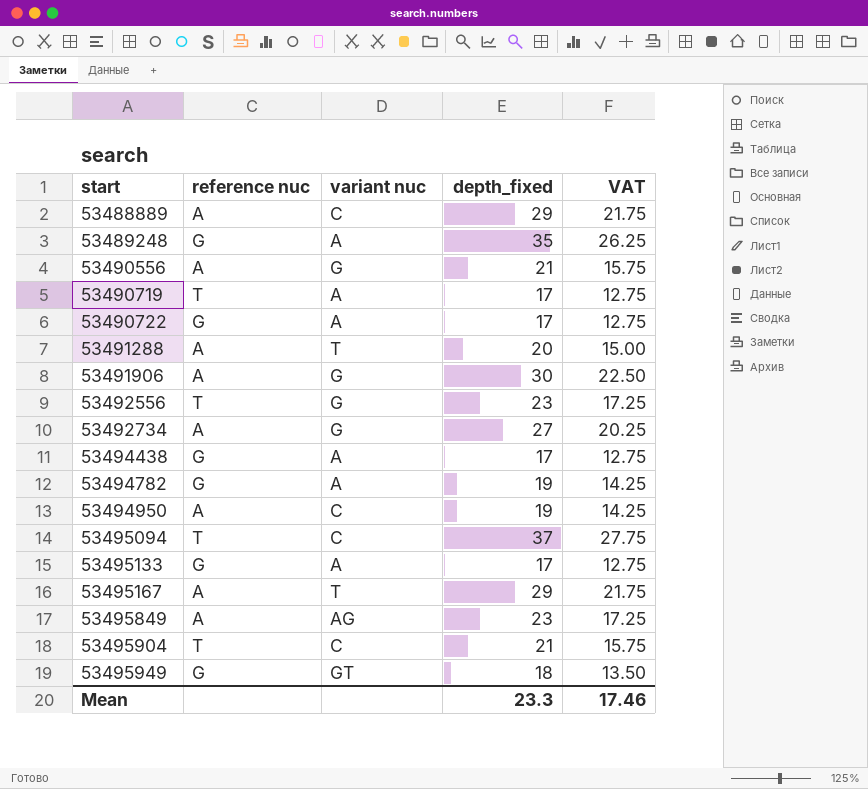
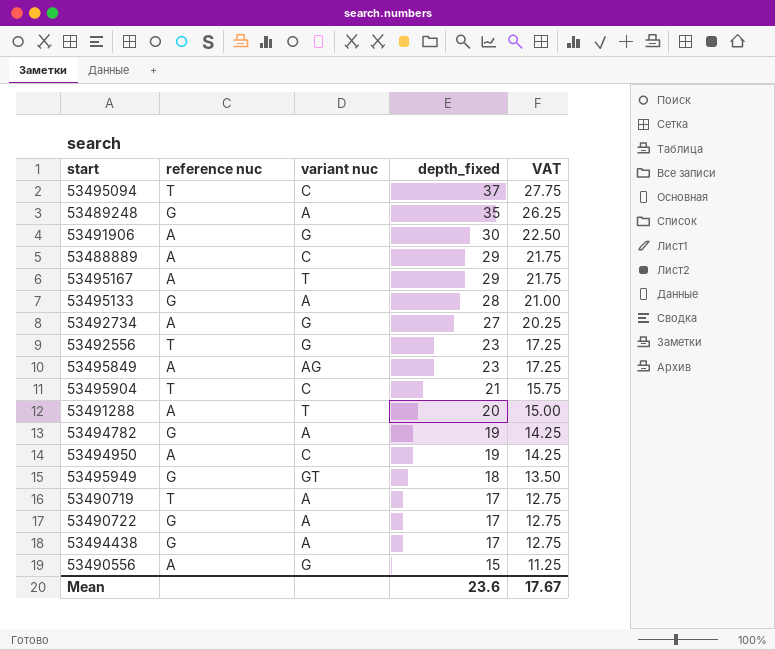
row order: start ascending -> depth_fixed descending
53495133 | depth_fixed: 17 -> 28
53495133 | VAT: 12.75 -> 21.00
53490556 | depth_fixed: 21 -> 15
53490556 | VAT: 15.75 -> 11.25
Mean | depth_fixed: 23.3 -> 23.6
Mean | VAT: 17.46 -> 17.67

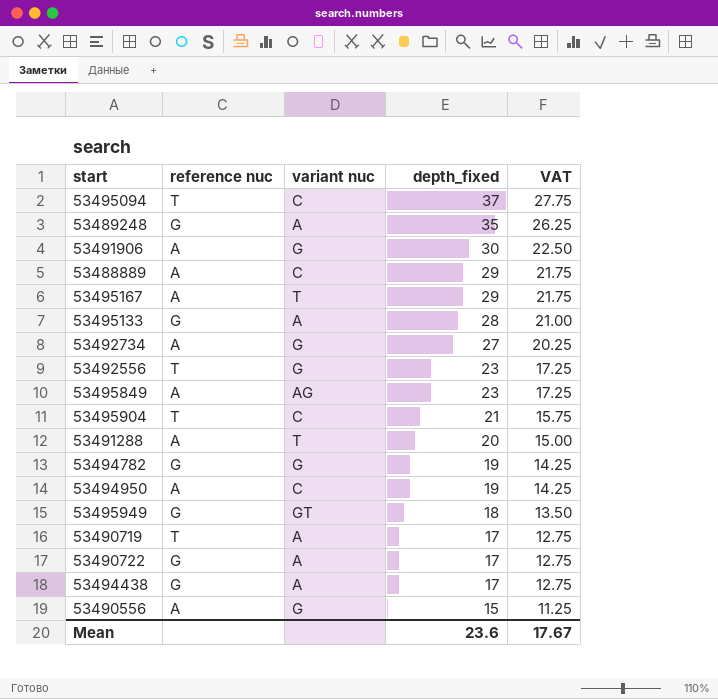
53494782 | variant nuc: A -> G

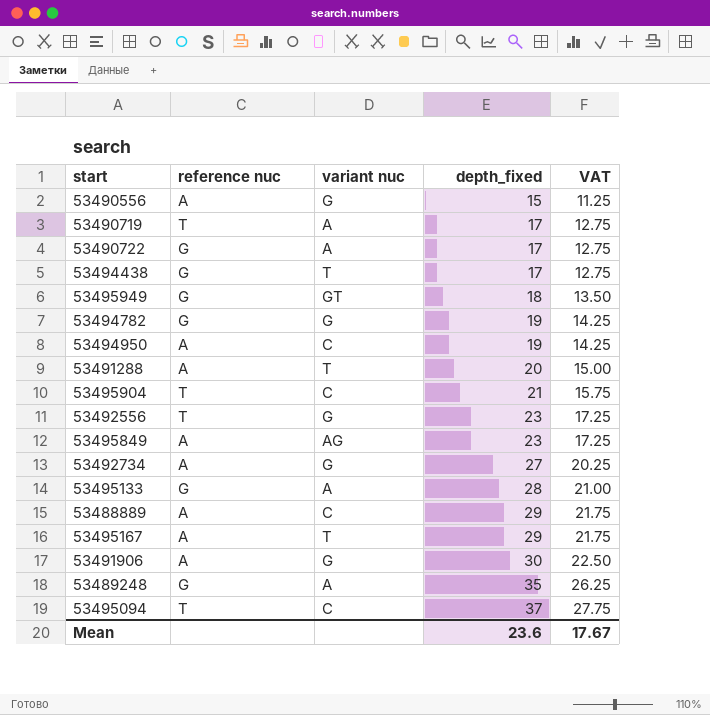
row order: depth_fixed descending -> depth_fixed ascending
53494438 | variant nuc: A -> T

